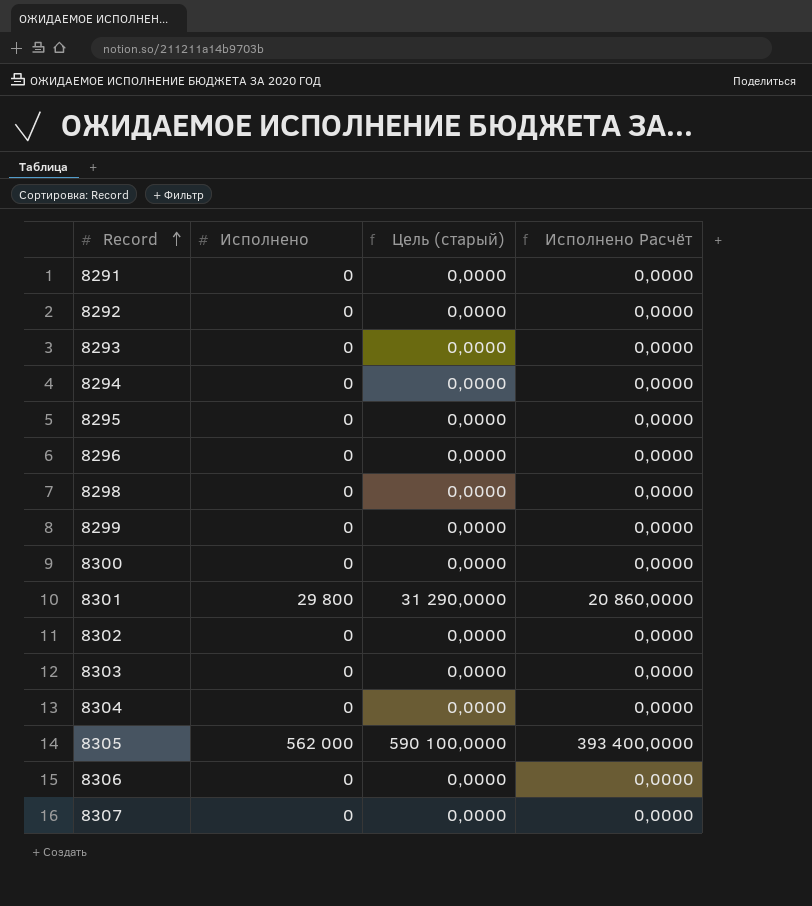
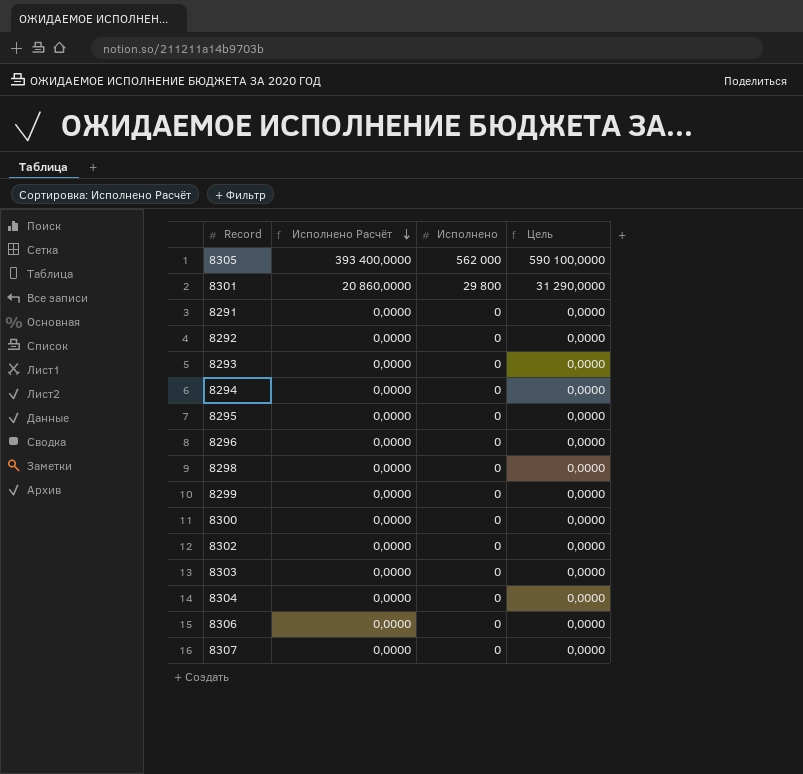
row order: Record ascending -> Исполнено Расчёт descending
column Исполнено Расчёт | position: 4 -> 2
column name: Цель (старый) -> Цель

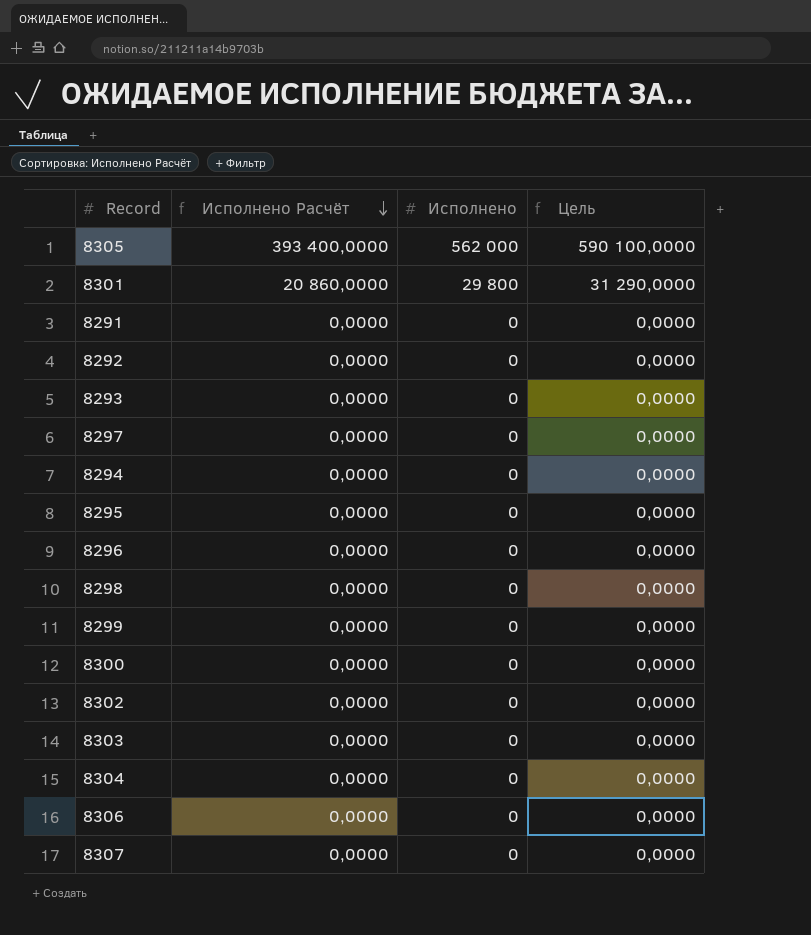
row 8297: none -> 0,0000 | 0 | 0,0000

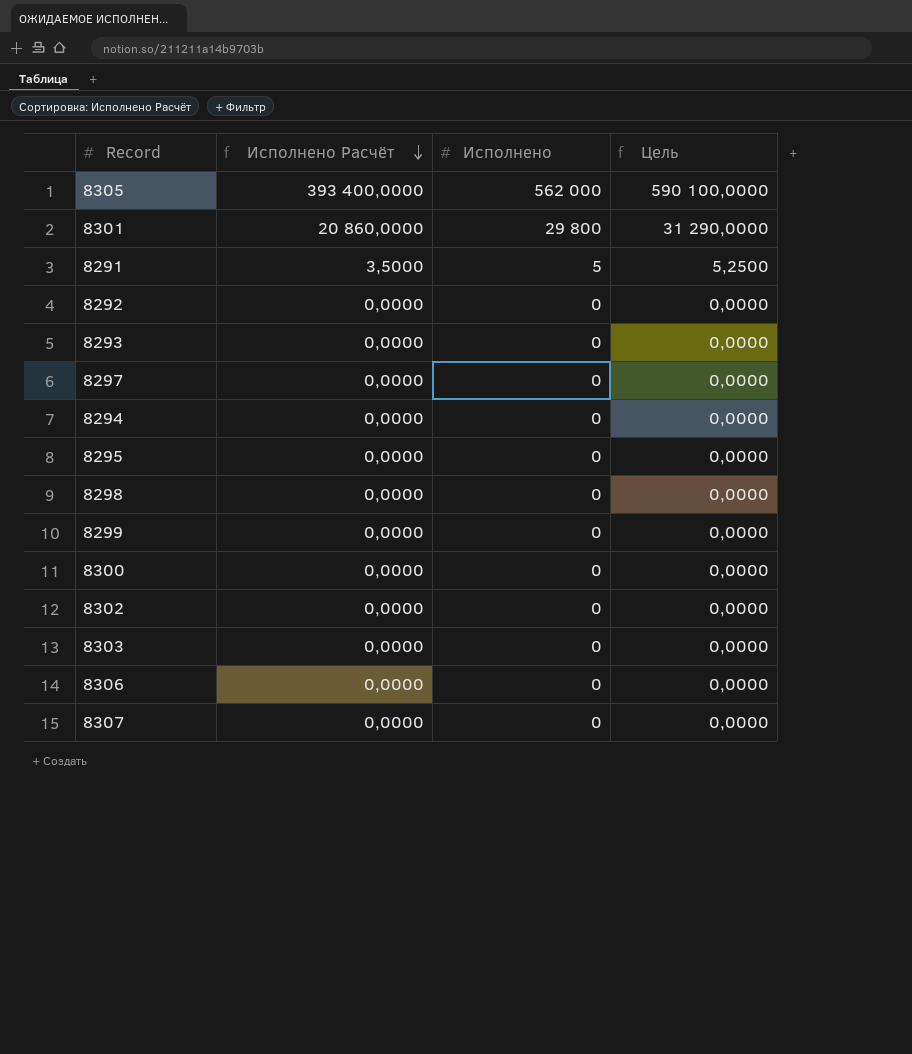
row 8296: 0,0000 | 0 | 0,0000 -> none
row 8304: 0,0000 | 0 | 0,0000 -> none
8291 | Исполнено Расчёт: 0,0000 -> 3,5000
8291 | Исполнено: 0 -> 5
8291 | Цель: 0,0000 -> 5,2500

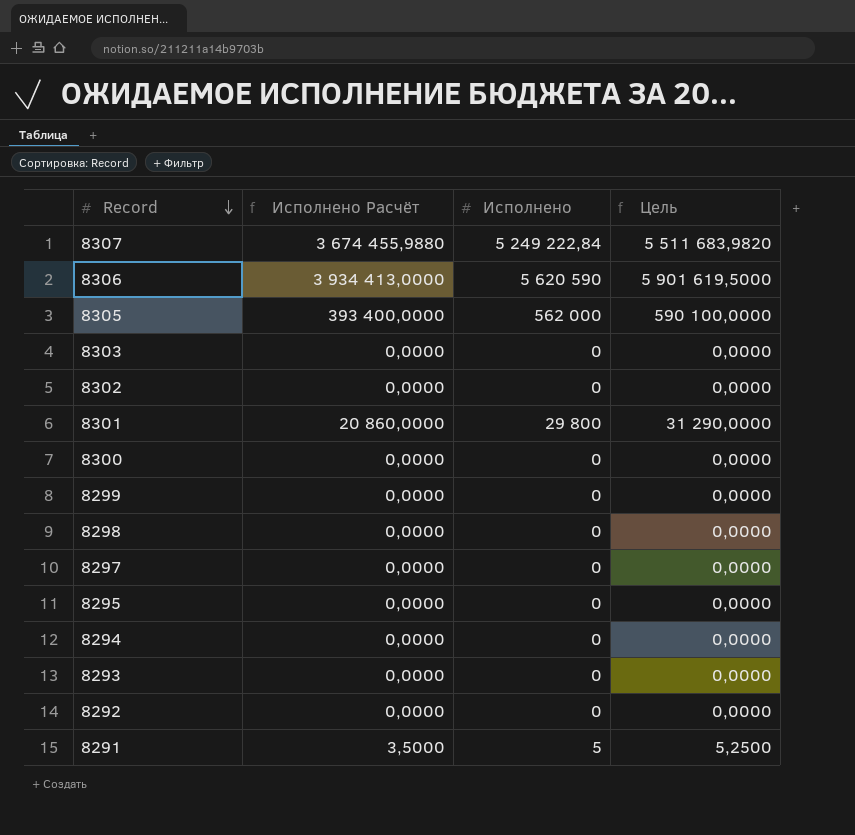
row order: Исполнено Расчёт descending -> Record descending
8307 | Исполнено Расчёт: 0,0000 -> 3 674 455,9880
8307 | Исполнено: 0 -> 5 249 222,84
8307 | Цель: 0,0000 -> 5 511 683,9820
8306 | Исполнено Расчёт: 0,0000 -> 3 934 413,0000
8306 | Исполнено: 0 -> 5 620 590
8306 | Цель: 0,0000 -> 5 901 619,5000

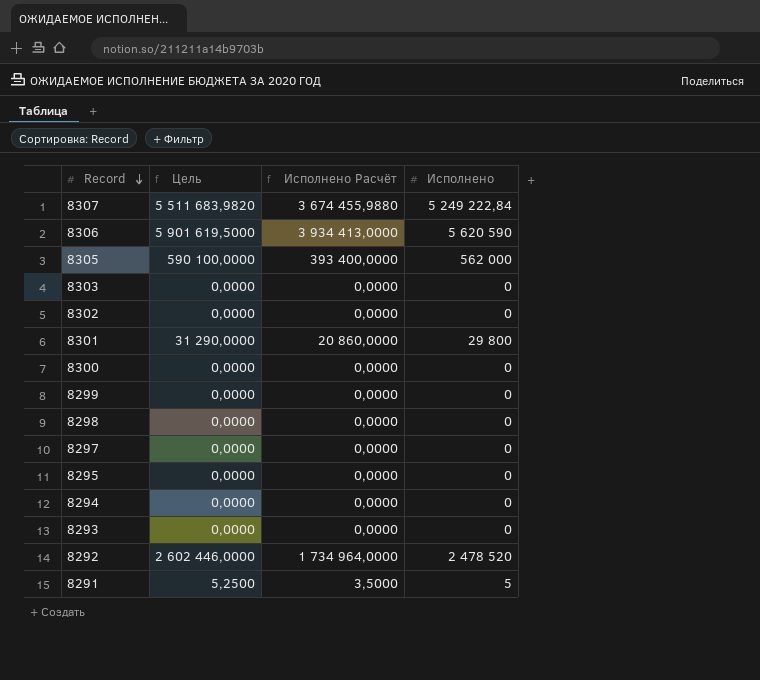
column Цель | position: 4 -> 2
8292 | Цель: 0,0000 -> 2 602 446,0000
8292 | Исполнено Расчёт: 0,0000 -> 1 734 964,0000
8292 | Исполнено: 0 -> 2 478 520

